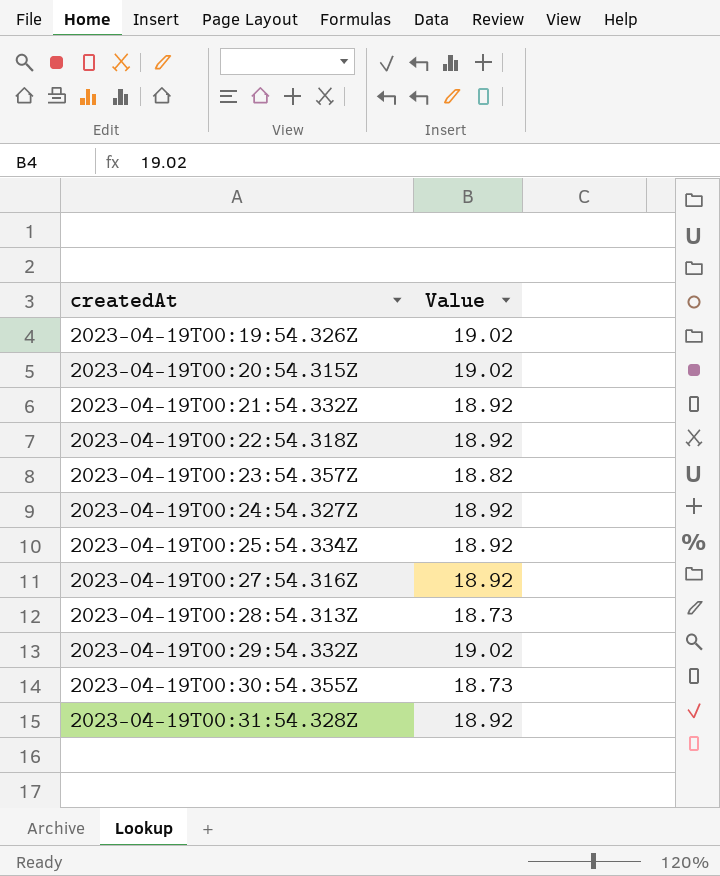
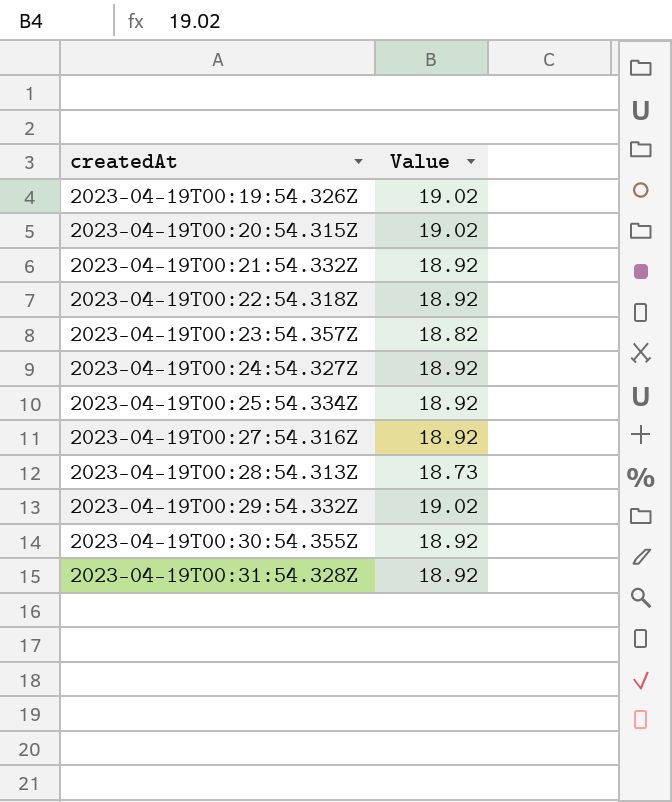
2023-04-19T00:30:54.355Z | Value: 18.73 -> 18.92

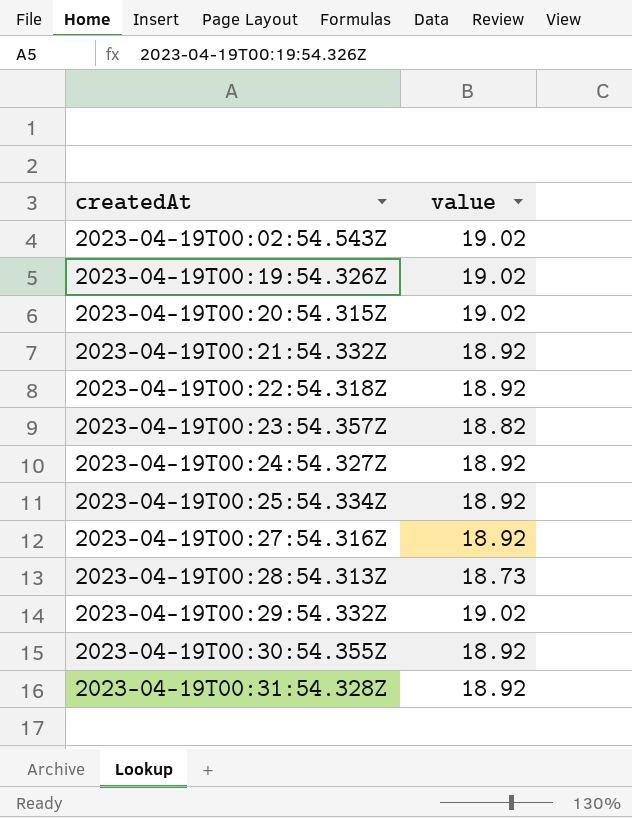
column name: Value -> value
row 2023-04-19T00:02:54.543Z: none -> 19.02

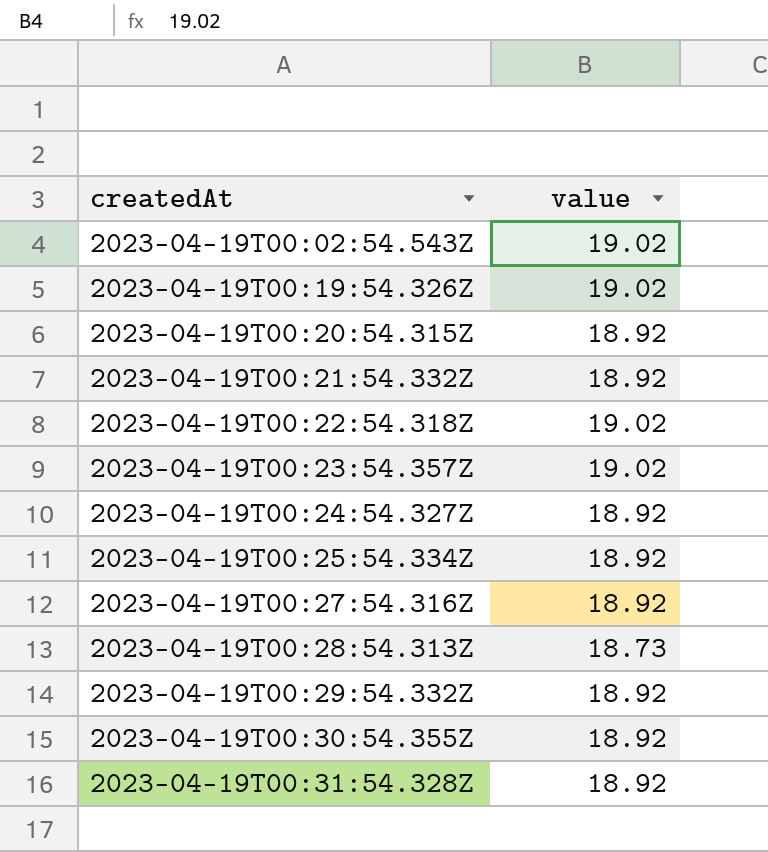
2023-04-19T00:20:54.315Z | value: 19.02 -> 18.92
2023-04-19T00:22:54.318Z | value: 18.92 -> 19.02
2023-04-19T00:23:54.357Z | value: 18.82 -> 19.02
2023-04-19T00:29:54.332Z | value: 19.02 -> 18.92

